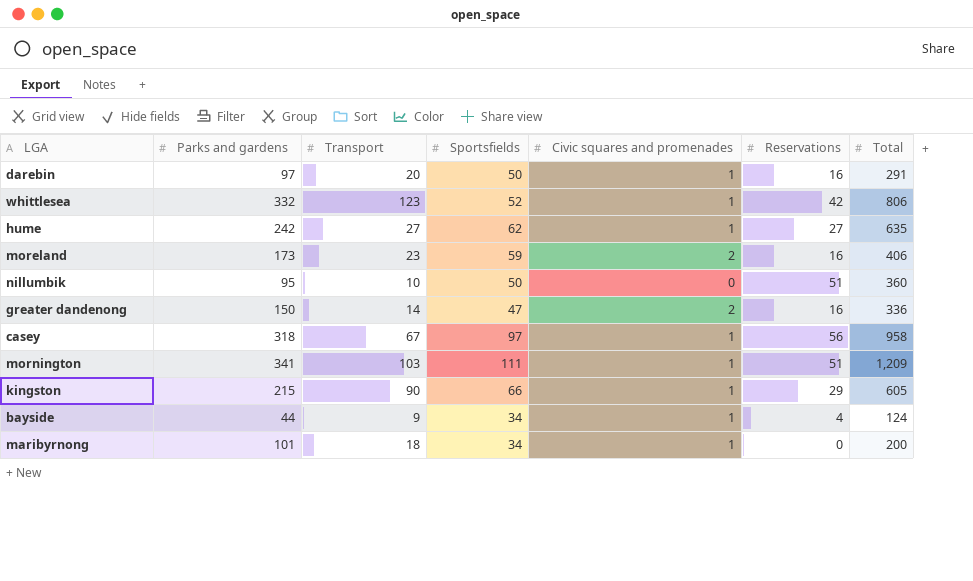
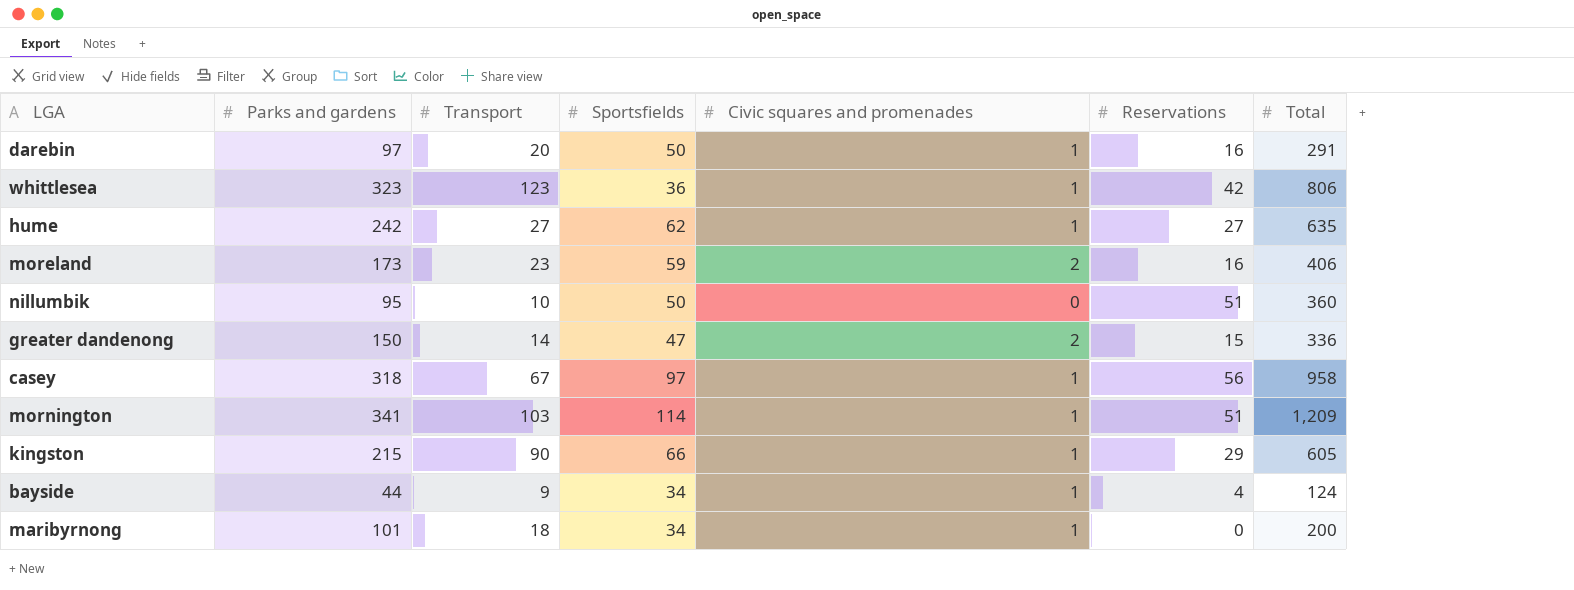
whittlesea | Parks and gardens: 332 -> 323
whittlesea | Sportsfields: 52 -> 36
greater dandenong | Reservations: 16 -> 15
mornington | Sportsfields: 111 -> 114

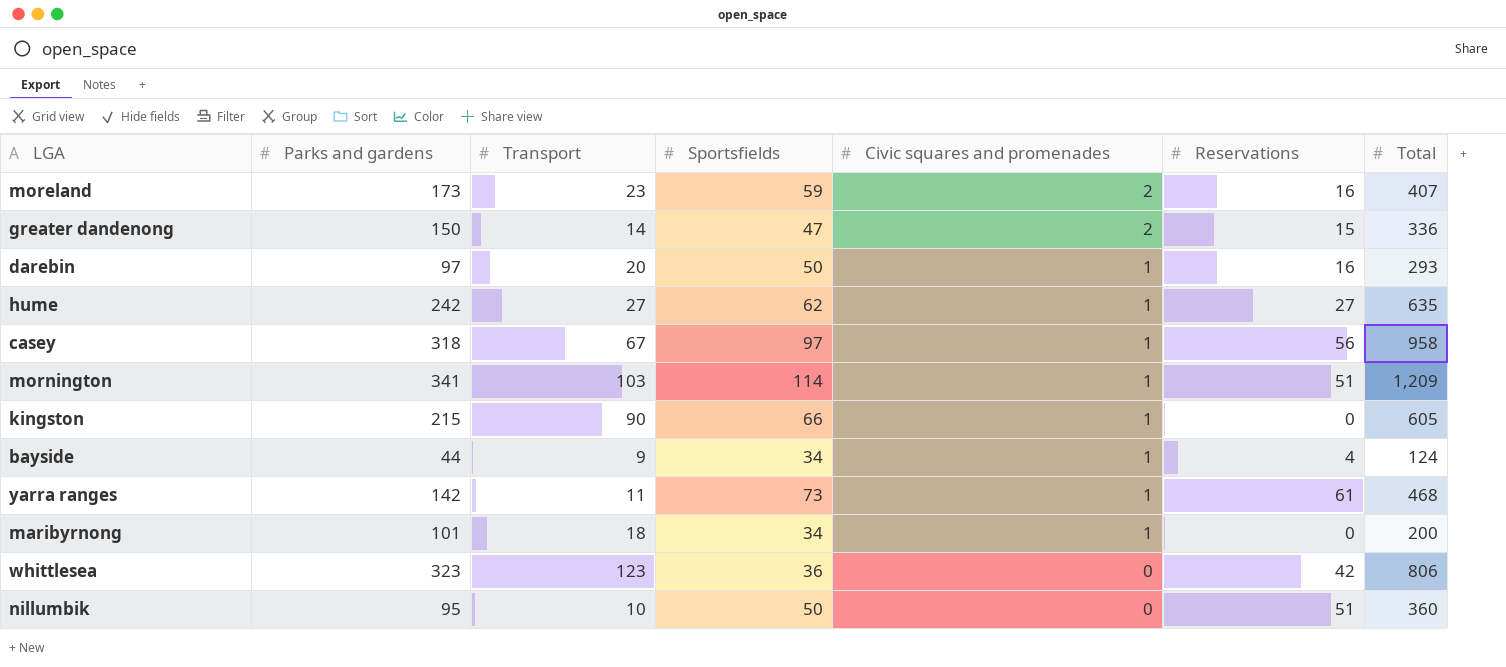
row order: none -> Civic squares and promenades descending
moreland | Total: 406 -> 407
darebin | Total: 291 -> 293
kingston | Reservations: 29 -> 0
row yarra ranges: none -> 142 | 11 | 73 | 1 | 61 | 468
whittlesea | Civic squares and promenades: 1 -> 0

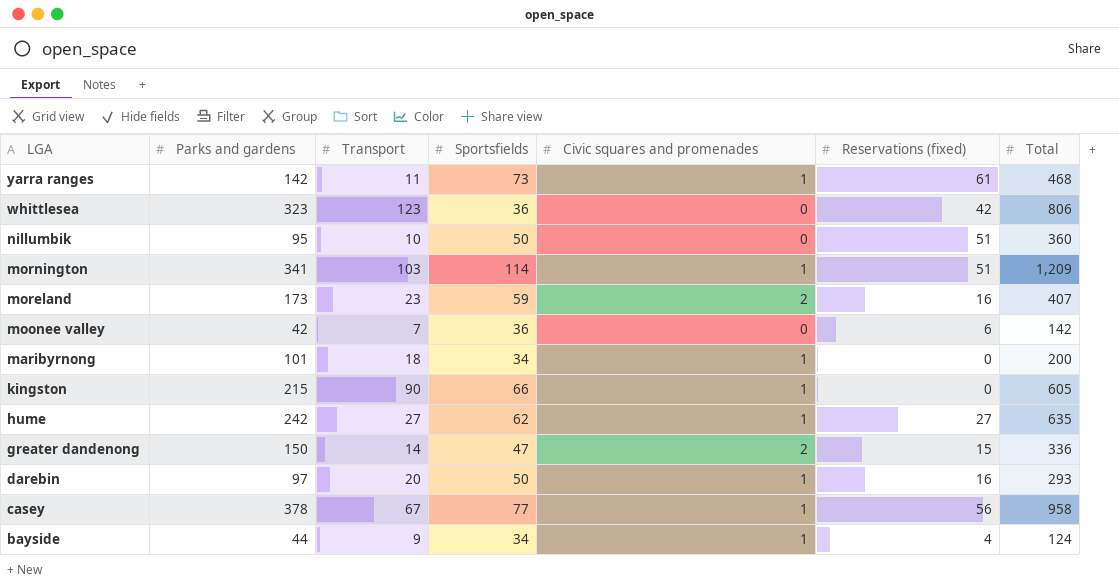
row order: Civic squares and promenades descending -> LGA descending
column name: Reservations -> Reservations (fixed)
row moonee valley: none -> 42 | 7 | 36 | 0 | 6 | 142
casey | Parks and gardens: 318 -> 378
casey | Sportsfields: 97 -> 77

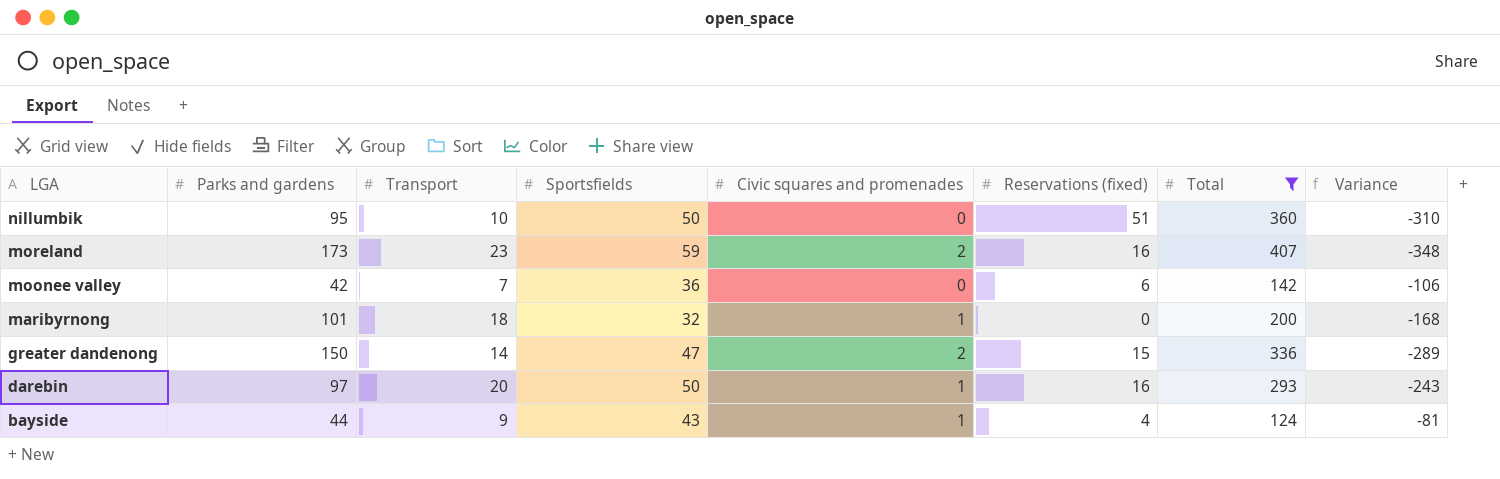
filter: none -> Total <= 407
column Variance | formula: none -> [Sportsfields] - [Total]
maribyrnong | Sportsfields: 34 -> 32
bayside | Sportsfields: 34 -> 43

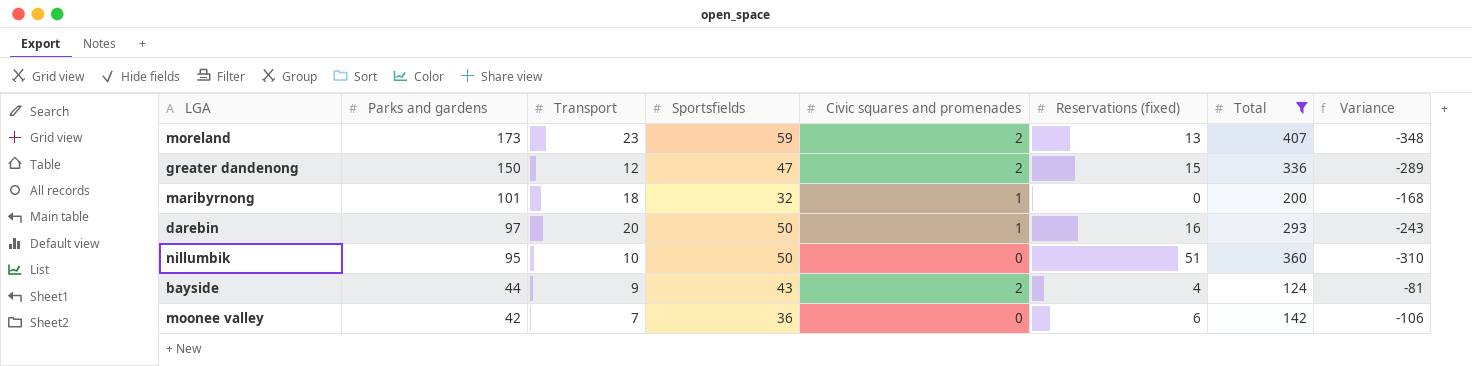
row order: LGA descending -> Parks and gardens descending
moreland | Reservations (fixed): 16 -> 13
greater dandenong | Transport: 14 -> 12
bayside | Civic squares and promenades: 1 -> 2

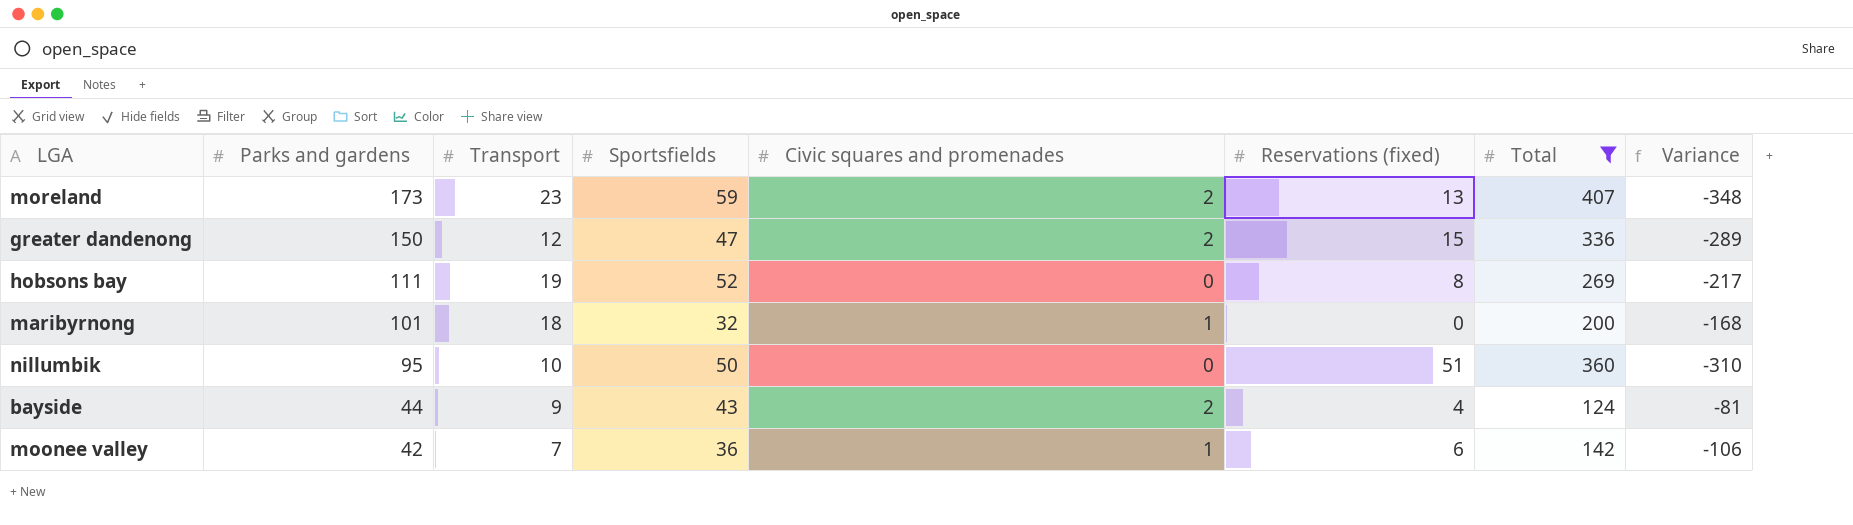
row darebin: 97 | 20 | 50 | 1 | 16 | 293 | -243 -> none
row hobsons bay: none -> 111 | 19 | 52 | 0 | 8 | 269 | -217
moonee valley | Civic squares and promenades: 0 -> 1

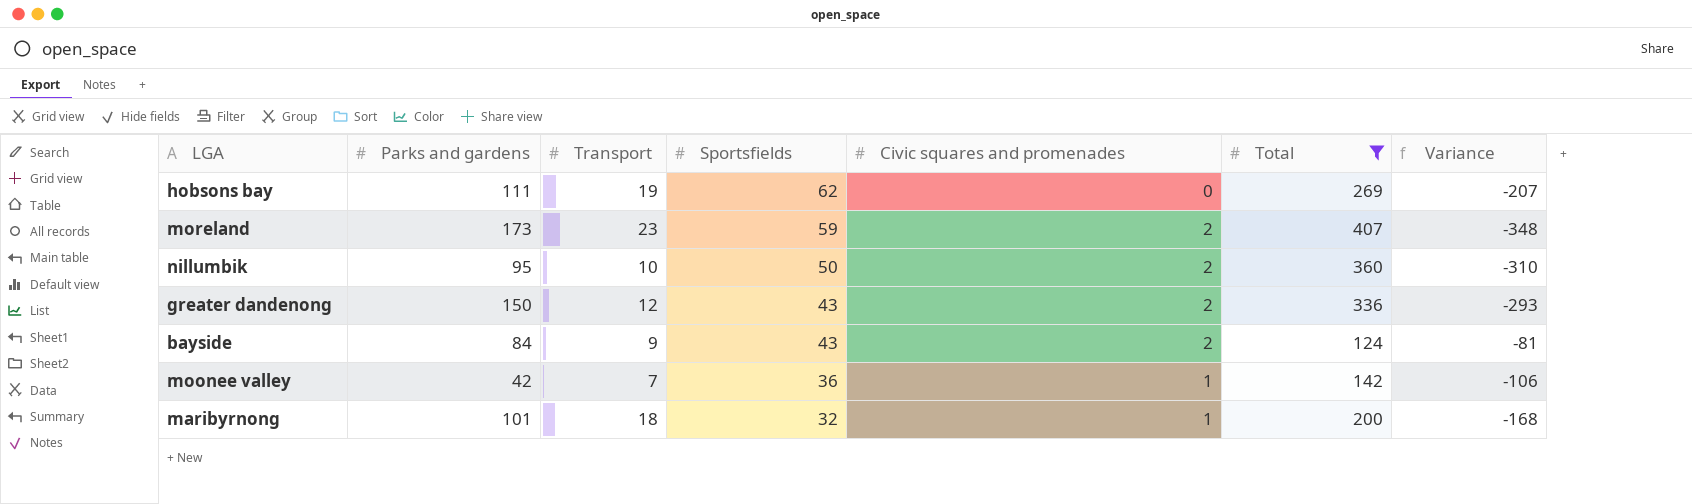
row order: Parks and gardens descending -> Sportsfields descending
column Reservations (fixed) | position: 6 -> none
hobsons bay | Sportsfields: 52 -> 62
hobsons bay | Variance: -217 -> -207
nillumbik | Civic squares and promenades: 0 -> 2
greater dandenong | Sportsfields: 47 -> 43
greater dandenong | Variance: -289 -> -293
bayside | Parks and gardens: 44 -> 84

